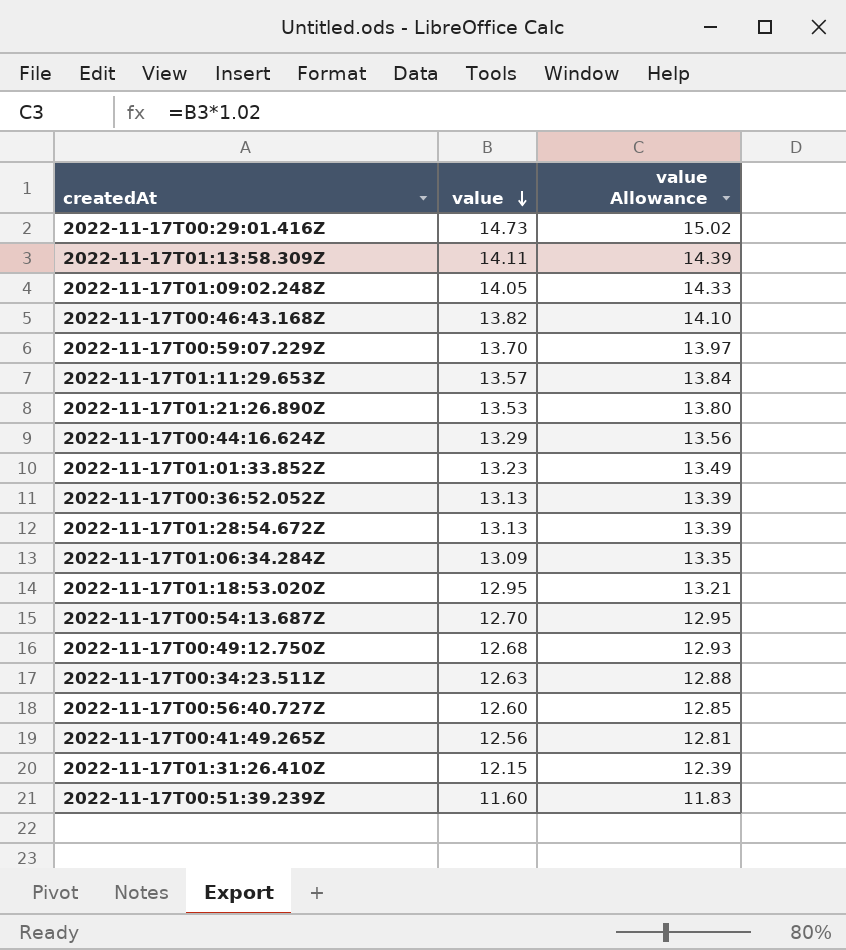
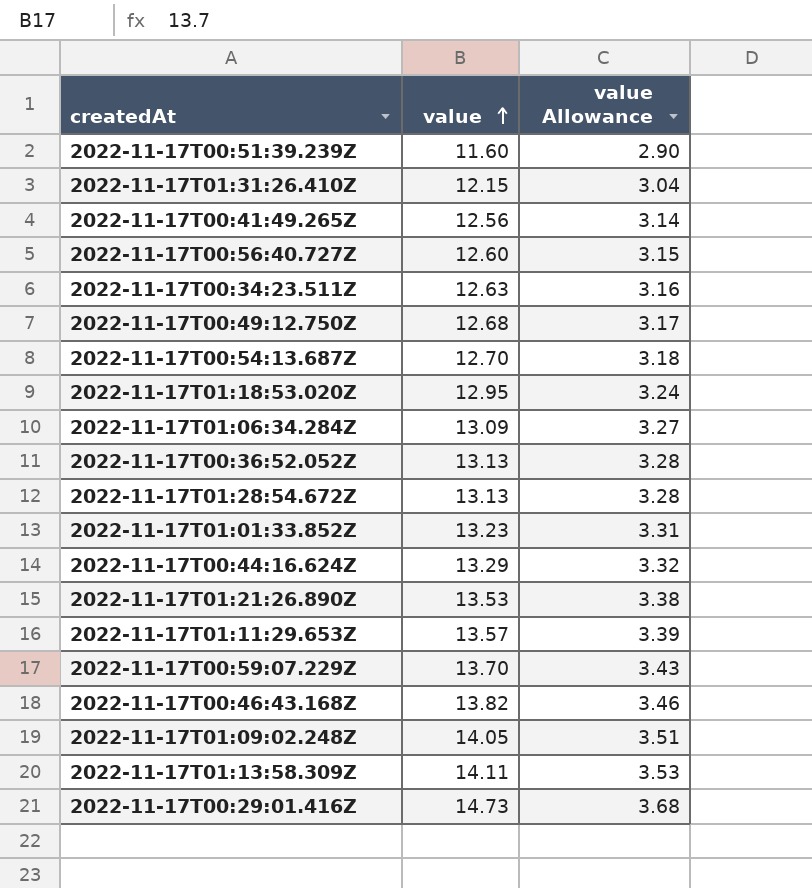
row order: value descending -> value ascending
column value Allowance | formula: [value] * 1.02 -> [value] * 0.25

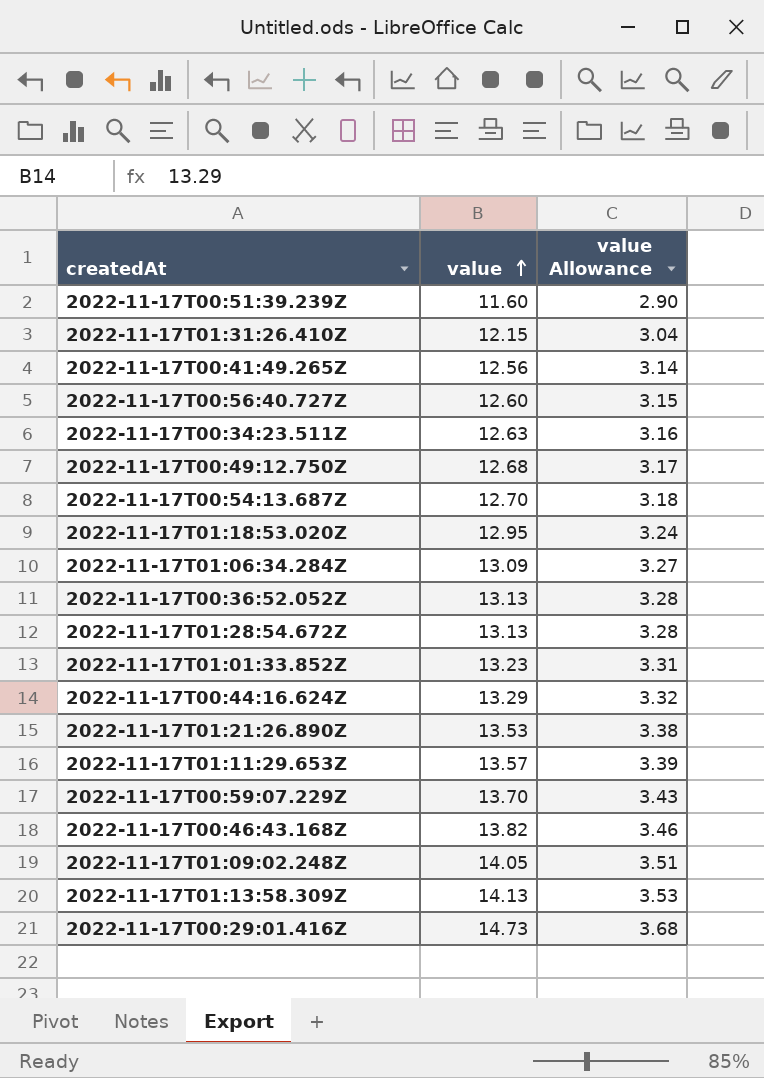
2022-11-17T01:13:58.309Z | value: 14.11 -> 14.13

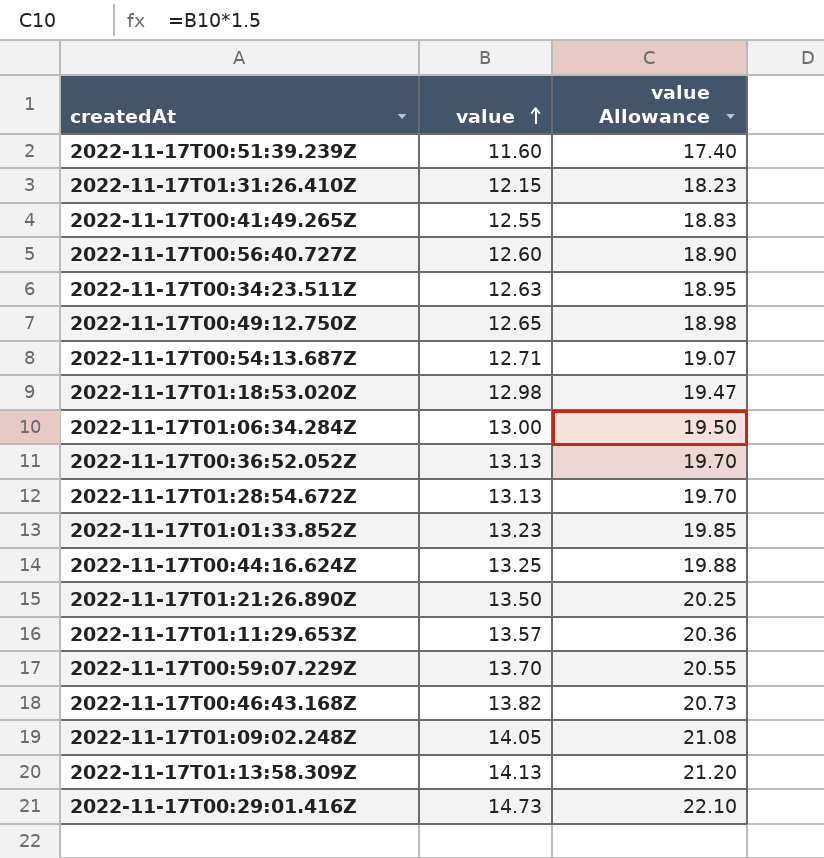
column value Allowance | formula: [value] * 0.25 -> [value] * 1.5
2022-11-17T00:41:49.265Z | value: 12.56 -> 12.55
2022-11-17T00:49:12.750Z | value: 12.68 -> 12.65
2022-11-17T00:54:13.687Z | value: 12.70 -> 12.71
2022-11-17T01:18:53.020Z | value: 12.95 -> 12.98
2022-11-17T01:06:34.284Z | value: 13.09 -> 13.00
2022-11-17T00:44:16.624Z | value: 13.29 -> 13.25
2022-11-17T01:21:26.890Z | value: 13.53 -> 13.50

